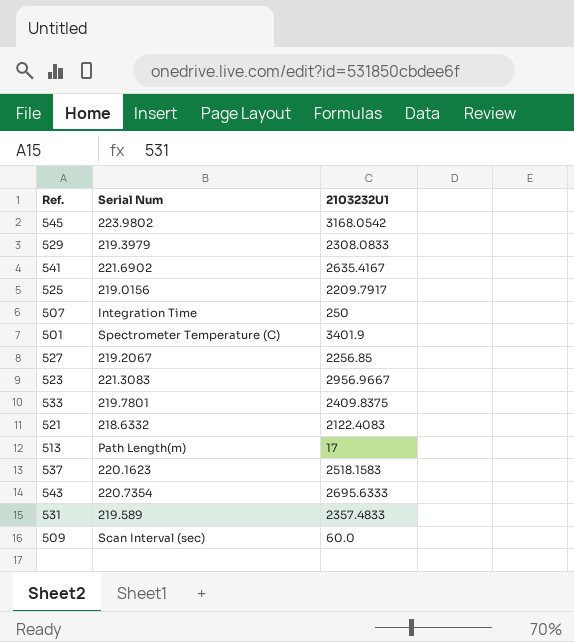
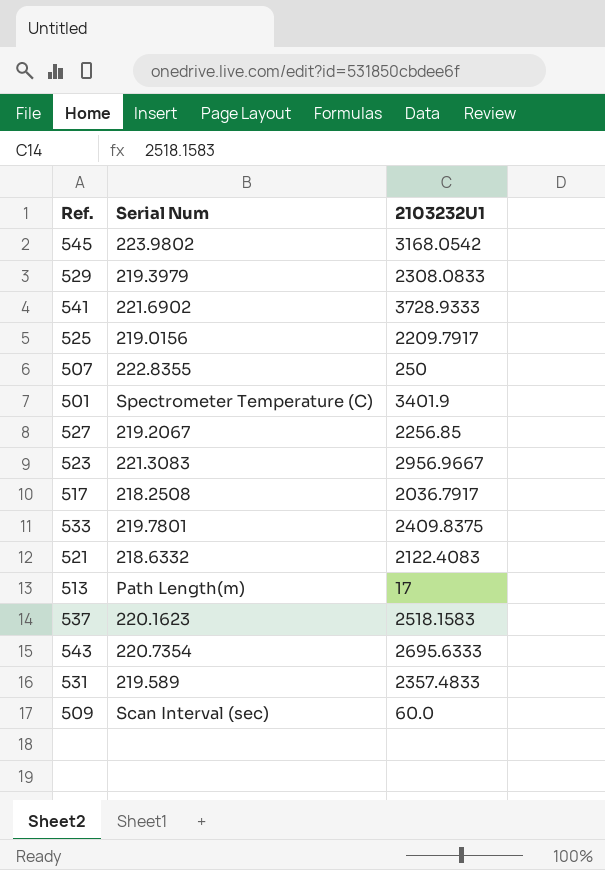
541 | 2103232U1: 2635.4167 -> 3728.9333
507 | Serial Num: Integration Time -> 222.8355
row 517: none -> 218.2508 | 2036.7917

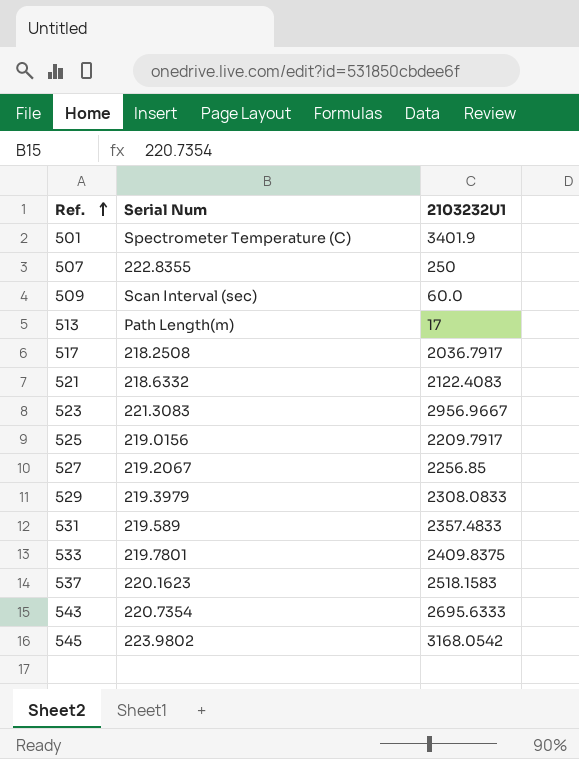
row order: none -> Ref. ascending
row 541: 221.6902 | 3728.9333 -> none

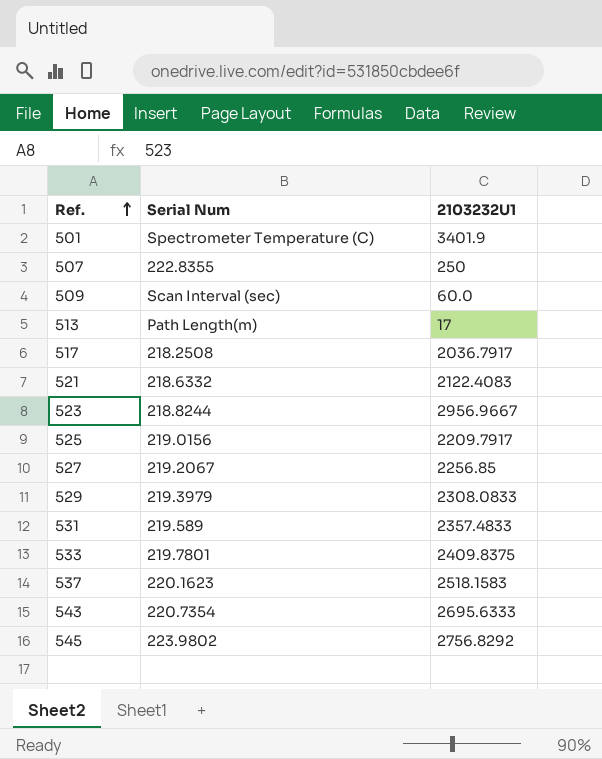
523 | Serial Num: 221.3083 -> 218.8244
545 | 2103232U1: 3168.0542 -> 2756.8292

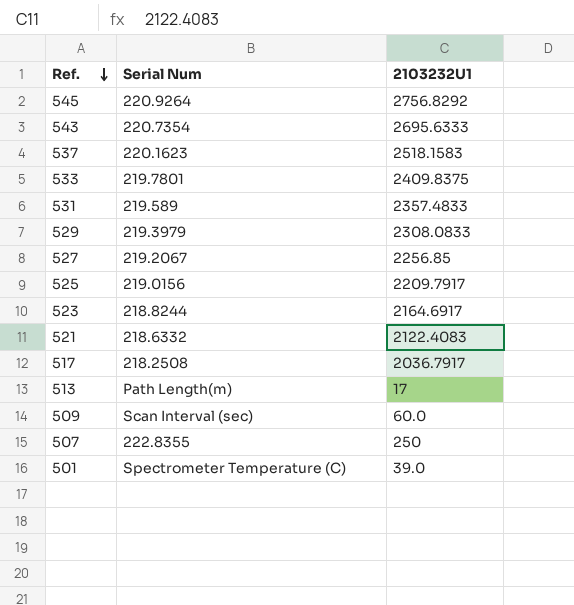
row order: Ref. ascending -> Ref. descending
545 | Serial Num: 223.9802 -> 220.9264
523 | 2103232U1: 2956.9667 -> 2164.6917
501 | 2103232U1: 3401.9 -> 39.0

